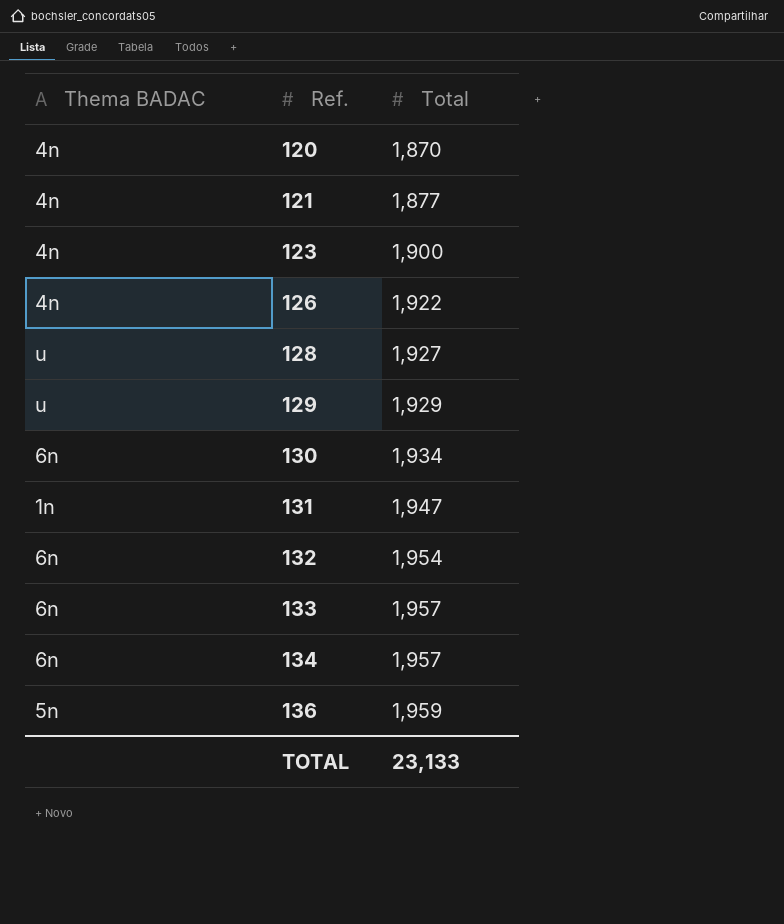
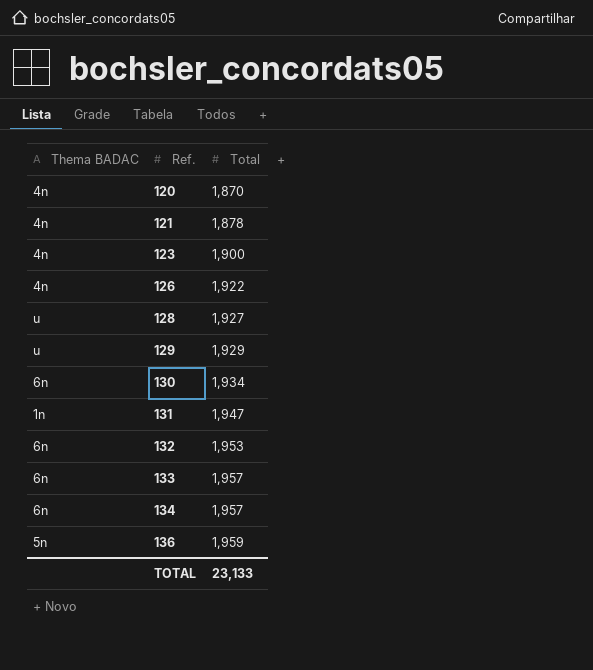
121 | Total: 1,877 -> 1,878
132 | Total: 1,954 -> 1,953

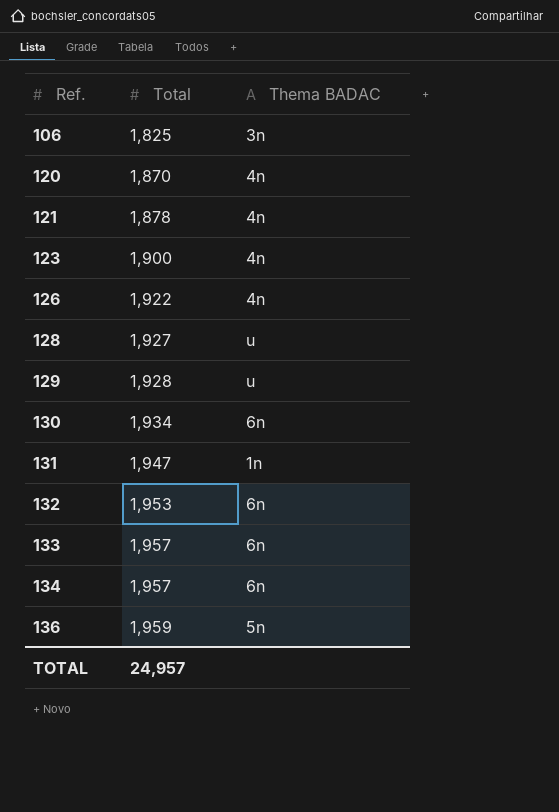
column Thema BADAC | position: 1 -> 3
row 106: none -> 1,825 | 3n
129 | Total: 1,929 -> 1,928
TOTAL | Total: 23,133 -> 24,957

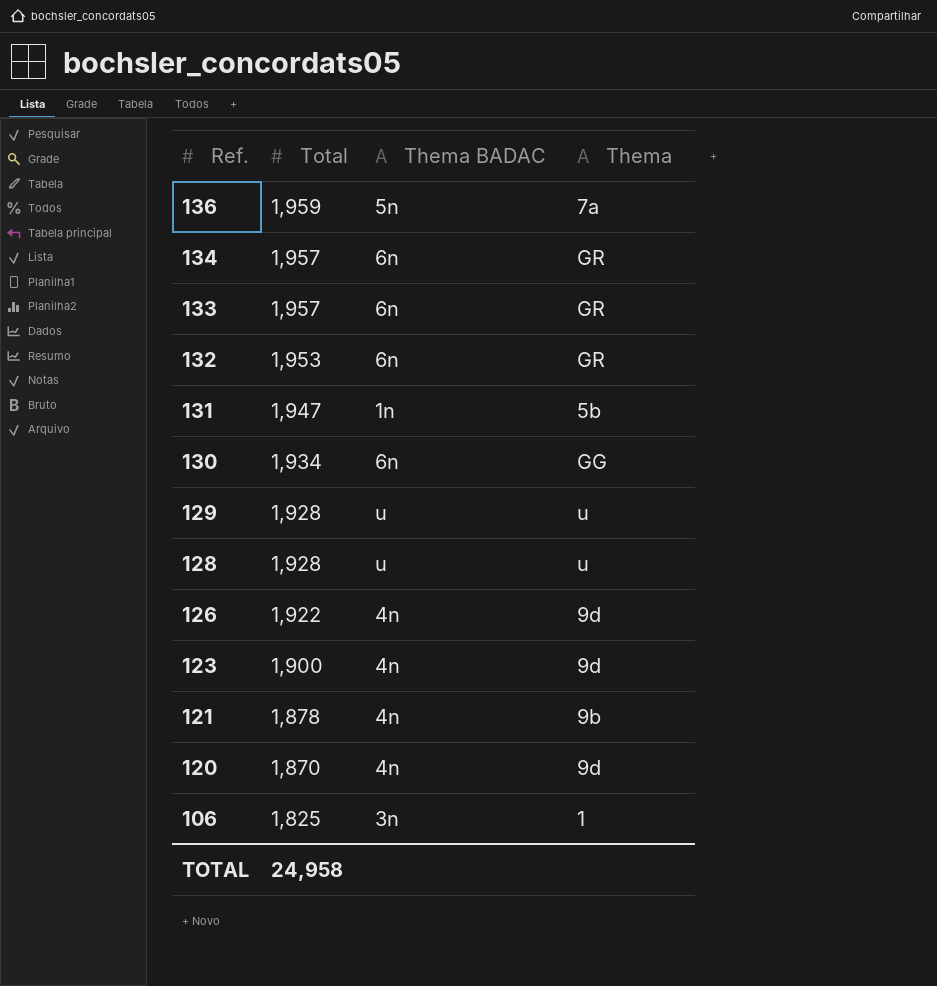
row order: Ref. ascending -> Ref. descending
column Thema | position: none -> 4
128 | Total: 1,927 -> 1,928
TOTAL | Total: 24,957 -> 24,958

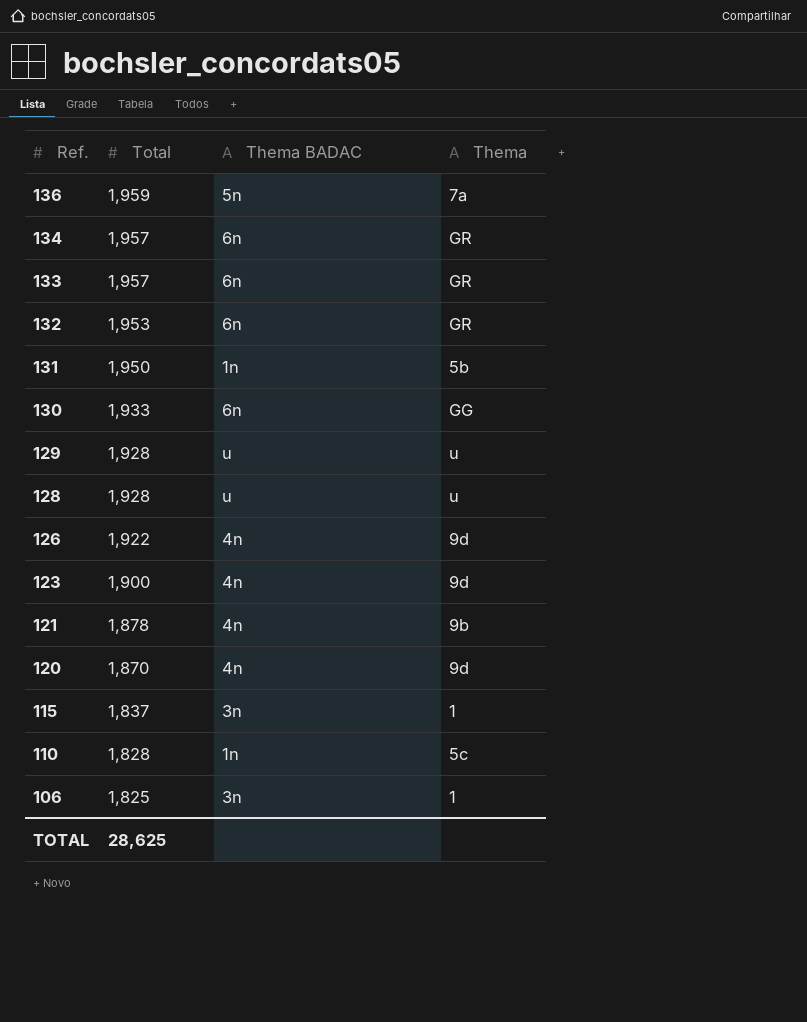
131 | Total: 1,947 -> 1,950
130 | Total: 1,934 -> 1,933
row 115: none -> 1,837 | 3n | 1
row 110: none -> 1,828 | 1n | 5c
TOTAL | Total: 24,958 -> 28,625

